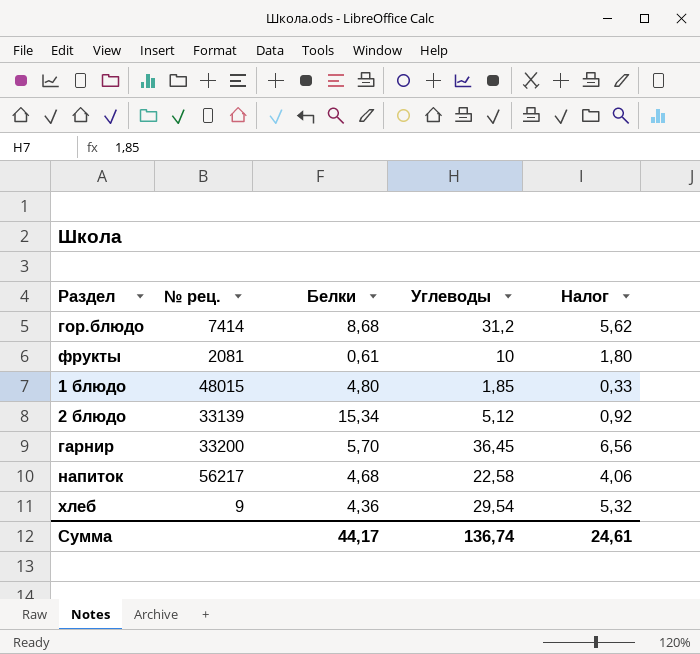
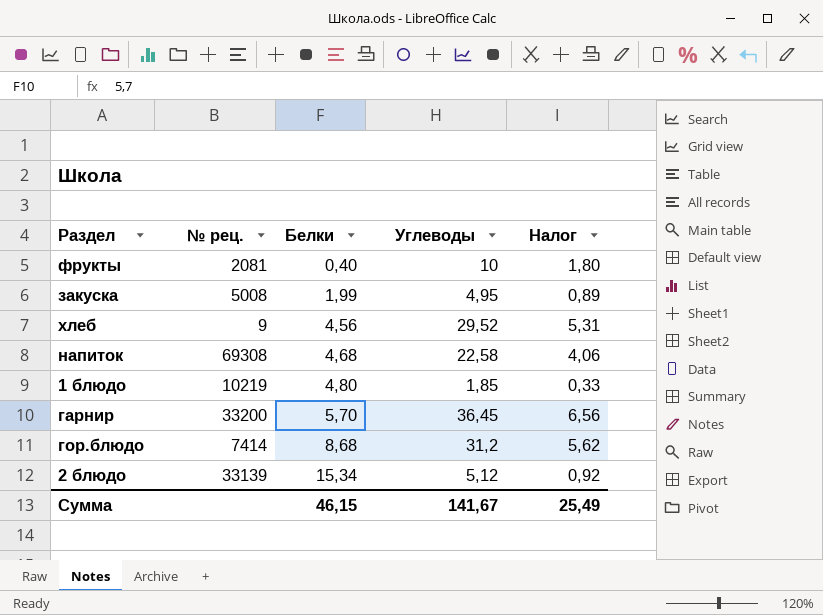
row order: none -> Белки ascending
фрукты | Белки: 0,61 -> 0,40
row закуска: none -> 5008 | 1,99 | 4,95 | 0,89
хлеб | Белки: 4,36 -> 4,56
хлеб | Углеводы: 29,54 -> 29,52
хлеб | Налог: 5,32 -> 5,31
напиток | № рец.: 56217 -> 69308
1 блюдо | № рец.: 48015 -> 10219
Сумма | Белки: 44,17 -> 46,15
Сумма | Углеводы: 136,74 -> 141,67
Сумма | Налог: 24,61 -> 25,49

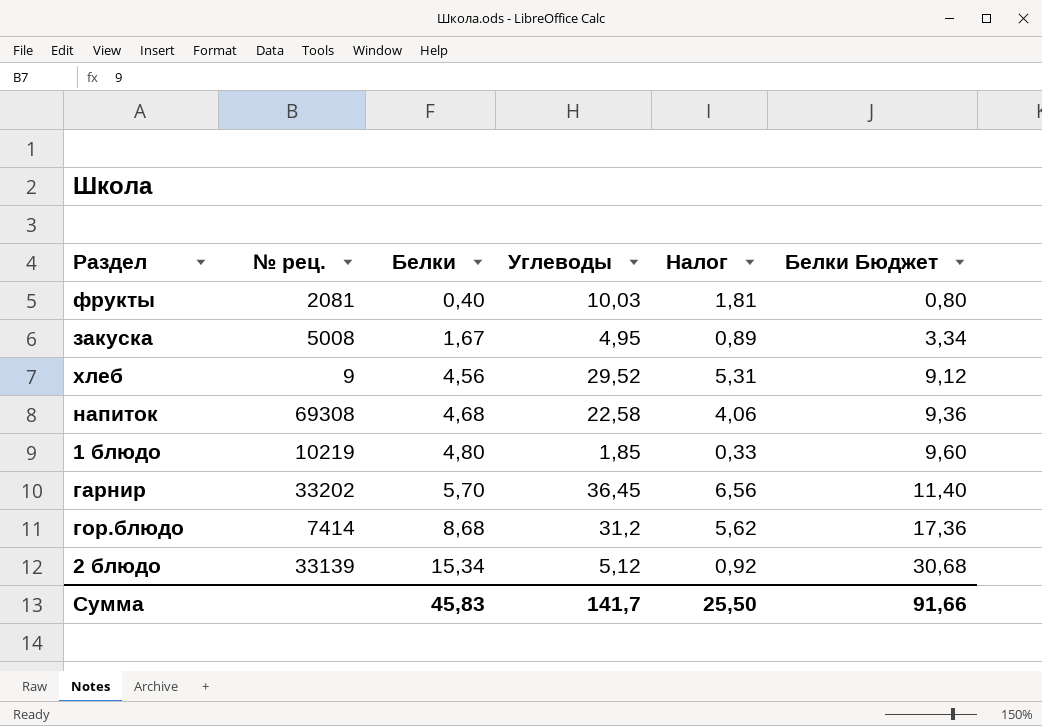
column Белки Бюджет | formula: none -> [Белки] * 2
фрукты | Углеводы: 10 -> 10,03
фрукты | Налог: 1,80 -> 1,81
закуска | Белки: 1,99 -> 1,67
гарнир | № рец.: 33200 -> 33202
Сумма | Белки: 46,15 -> 45,83
Сумма | Углеводы: 141,67 -> 141,7
Сумма | Налог: 25,49 -> 25,50

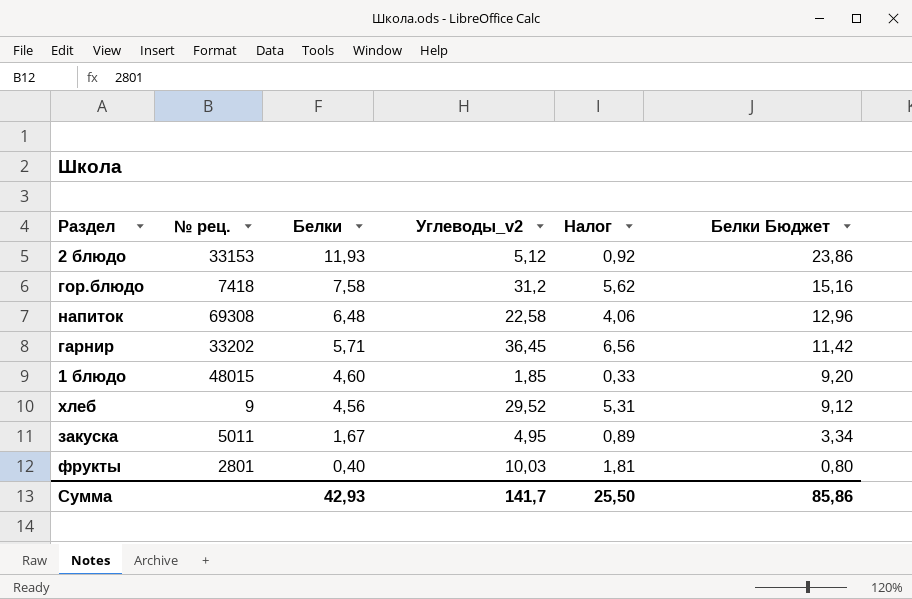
row order: Белки ascending -> Белки descending
column name: Углеводы -> Углеводы_v2
2 блюдо | № рец.: 33139 -> 33153
2 блюдо | Белки: 15,34 -> 11,93
2 блюдо | Белки Бюджет: 30,68 -> 23,86
гор.блюдо | № рец.: 7414 -> 7418
гор.блюдо | Белки: 8,68 -> 7,58
гор.блюдо | Белки Бюджет: 17,36 -> 15,16
напиток | Белки: 4,68 -> 6,48
напиток | Белки Бюджет: 9,36 -> 12,96
гарнир | Белки: 5,70 -> 5,71
гарнир | Белки Бюджет: 11,40 -> 11,42
1 блюдо | № рец.: 10219 -> 48015
1 блюдо | Белки: 4,80 -> 4,60
1 блюдо | Белки Бюджет: 9,60 -> 9,20
закуска | № рец.: 5008 -> 5011
фрукты | № рец.: 2081 -> 2801
Сумма | Белки: 45,83 -> 42,93
Сумма | Белки Бюджет: 91,66 -> 85,86

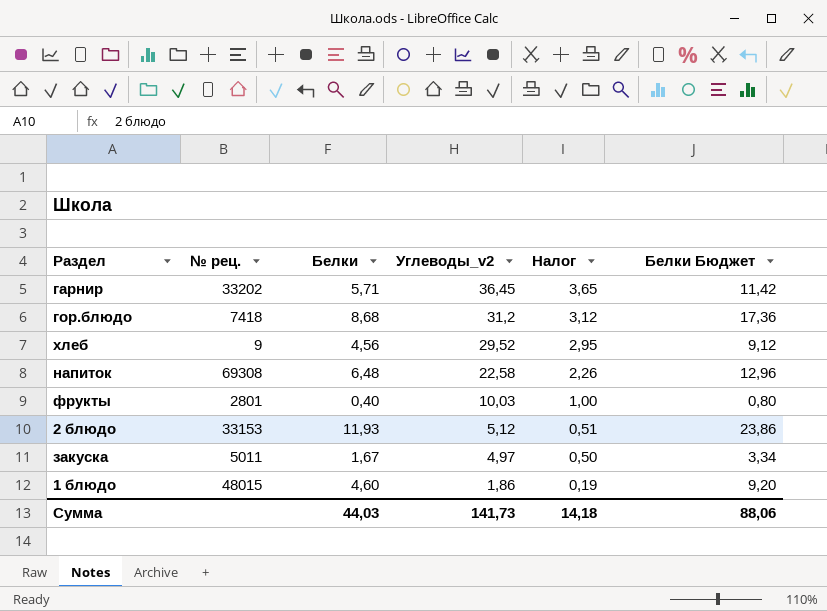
row order: Белки descending -> Углеводы_v2 descending
column Налог | formula: [Углеводы_v2] * 0,18 -> [Углеводы_v2] * 0,1
гор.блюдо | Белки: 7,58 -> 8,68
гор.блюдо | Белки Бюджет: 15,16 -> 17,36
закуска | Углеводы_v2: 4,95 -> 4,97
1 блюдо | Углеводы_v2: 1,85 -> 1,86
Сумма | Белки: 42,93 -> 44,03
Сумма | Углеводы_v2: 141,7 -> 141,73
Сумма | Налог: 25,50 -> 14,18
Сумма | Белки Бюджет: 85,86 -> 88,06

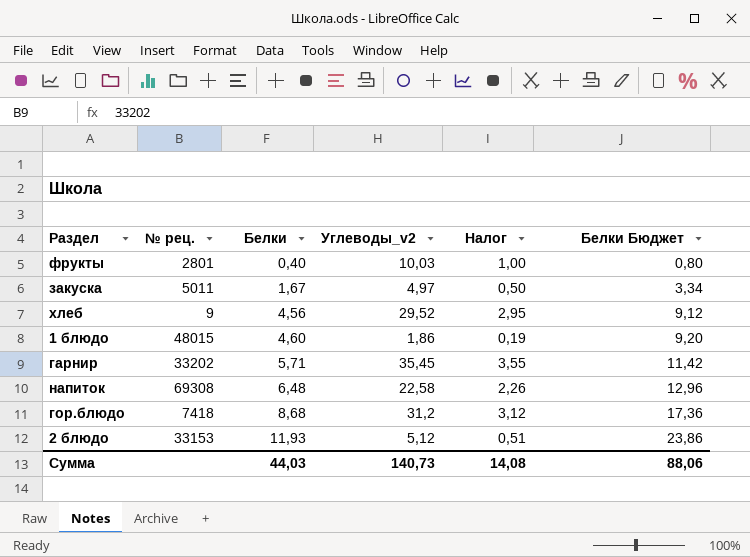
row order: Углеводы_v2 descending -> Белки ascending
гарнир | Углеводы_v2: 36,45 -> 35,45
гарнир | Налог: 3,65 -> 3,55
Сумма | Углеводы_v2: 141,73 -> 140,73
Сумма | Налог: 14,18 -> 14,08

